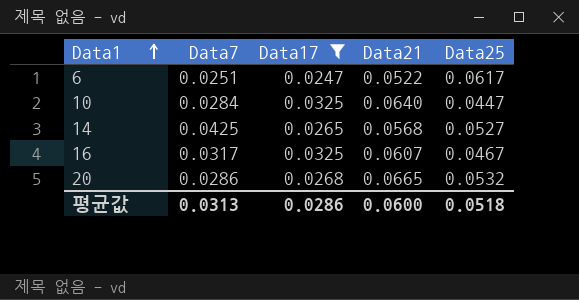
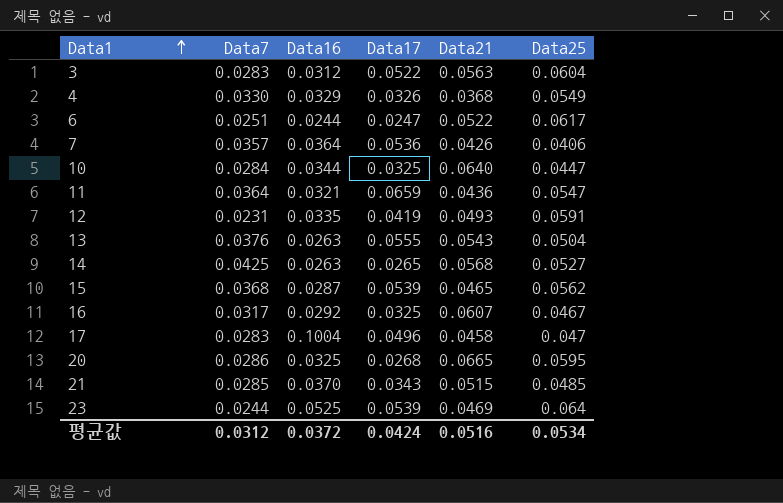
filter: Data17 <= 0.0325 -> none
column Data16 | position: none -> 3
20 | Data25: 0.0532 -> 0.0595
평균값 | Data7: 0.0313 -> 0.0312
평균값 | Data17: 0.0286 -> 0.0424
평균값 | Data21: 0.0600 -> 0.0516
평균값 | Data25: 0.0518 -> 0.0534

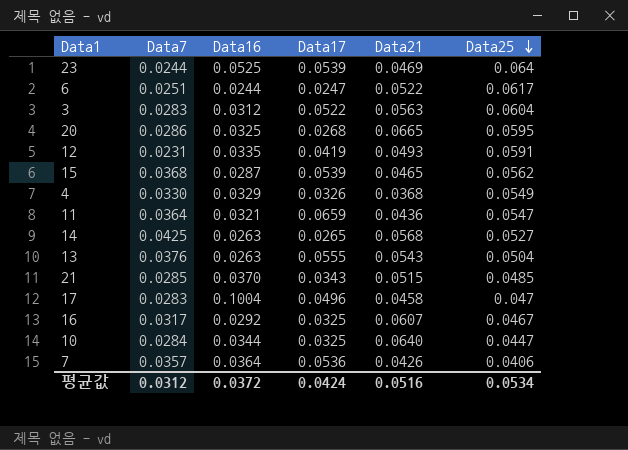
row order: Data1 ascending -> Data25 descending

